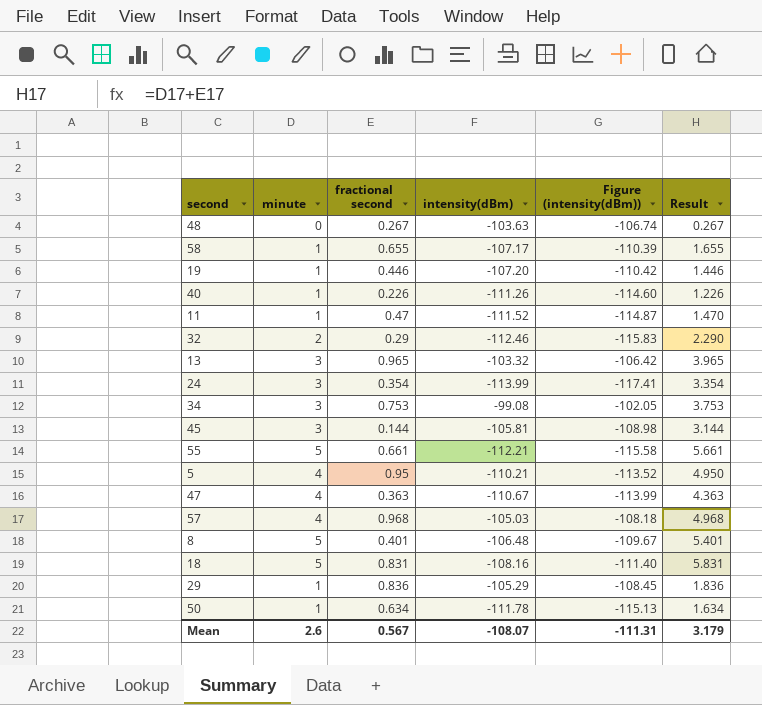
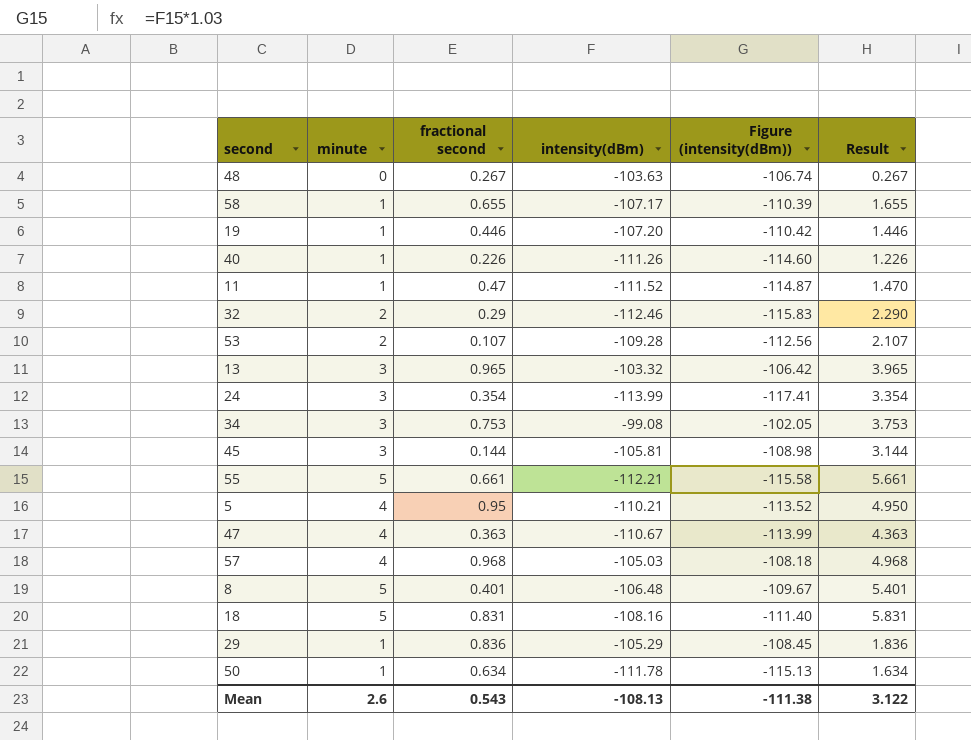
row 53: none -> 2 | 0.107 | -109.28 | -112.56 | 2.107
Mean | fractional second: 0.567 -> 0.543
Mean | intensity(dBm): -108.07 -> -108.13
Mean | Figure (intensity(dBm)): -111.31 -> -111.38
Mean | Result: 3.179 -> 3.122

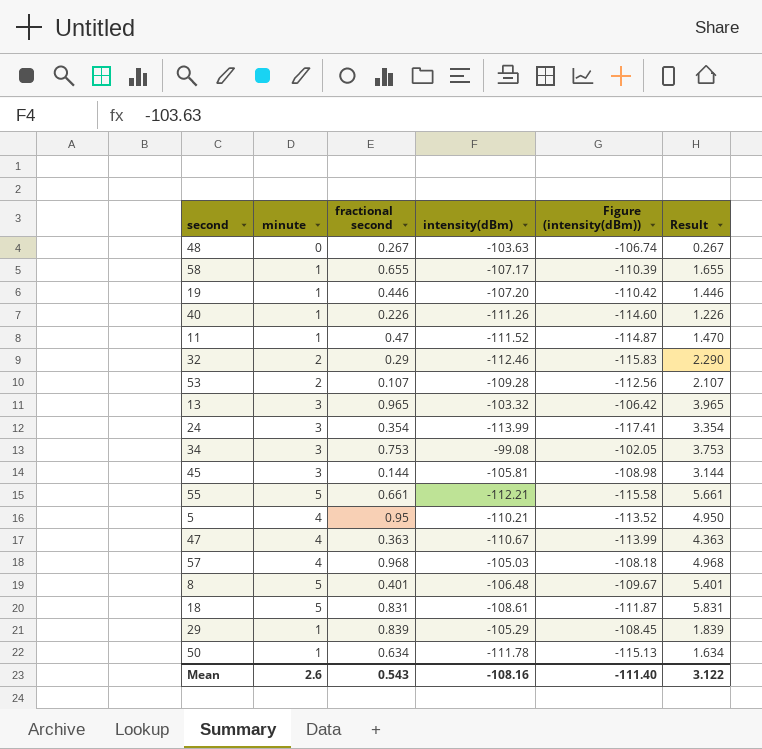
18 | intensity(dBm): -108.16 -> -108.61
18 | Figure (intensity(dBm)): -111.40 -> -111.87
29 | fractional second: 0.836 -> 0.839
29 | Result: 1.836 -> 1.839
Mean | intensity(dBm): -108.13 -> -108.16
Mean | Figure (intensity(dBm)): -111.38 -> -111.40

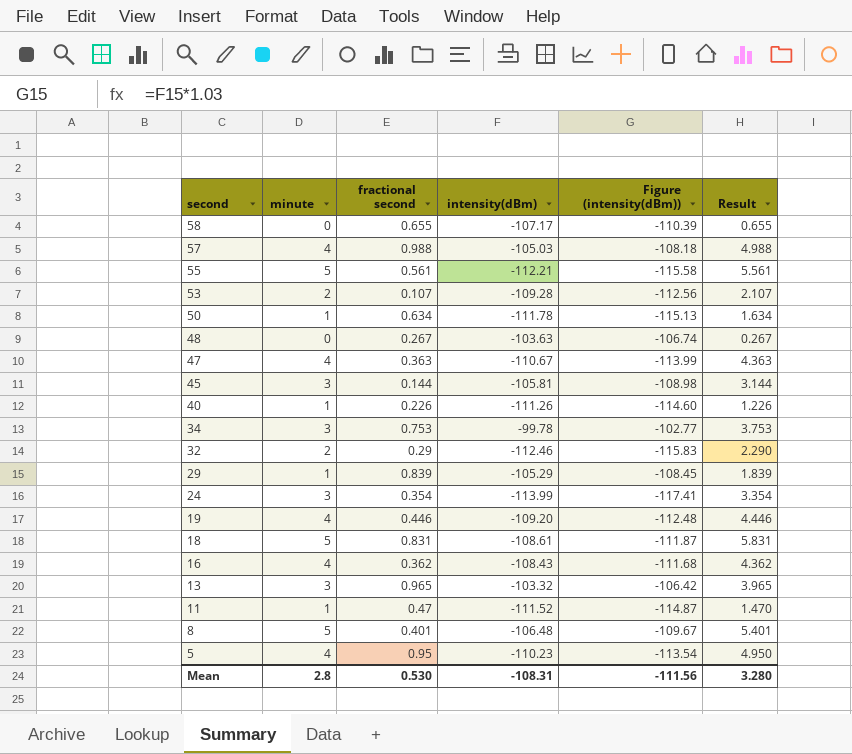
row order: none -> second descending
58 | minute: 1 -> 0
58 | Result: 1.655 -> 0.655
57 | fractional second: 0.968 -> 0.988
57 | Result: 4.968 -> 4.988
55 | fractional second: 0.661 -> 0.561
55 | Result: 5.661 -> 5.561
34 | intensity(dBm): -99.08 -> -99.78
34 | Figure (intensity(dBm)): -102.05 -> -102.77
19 | minute: 1 -> 4
19 | intensity(dBm): -107.20 -> -109.20
19 | Figure (intensity(dBm)): -110.42 -> -112.48
19 | Result: 1.446 -> 4.446
row 16: none -> 4 | 0.362 | -108.43 | -111.68 | 4.362
5 | intensity(dBm): -110.21 -> -110.23
5 | Figure (intensity(dBm)): -113.52 -> -113.54
Mean | minute: 2.6 -> 2.8
Mean | fractional second: 0.543 -> 0.530
Mean | intensity(dBm): -108.16 -> -108.31
Mean | Figure (intensity(dBm)): -111.40 -> -111.56
Mean | Result: 3.122 -> 3.280

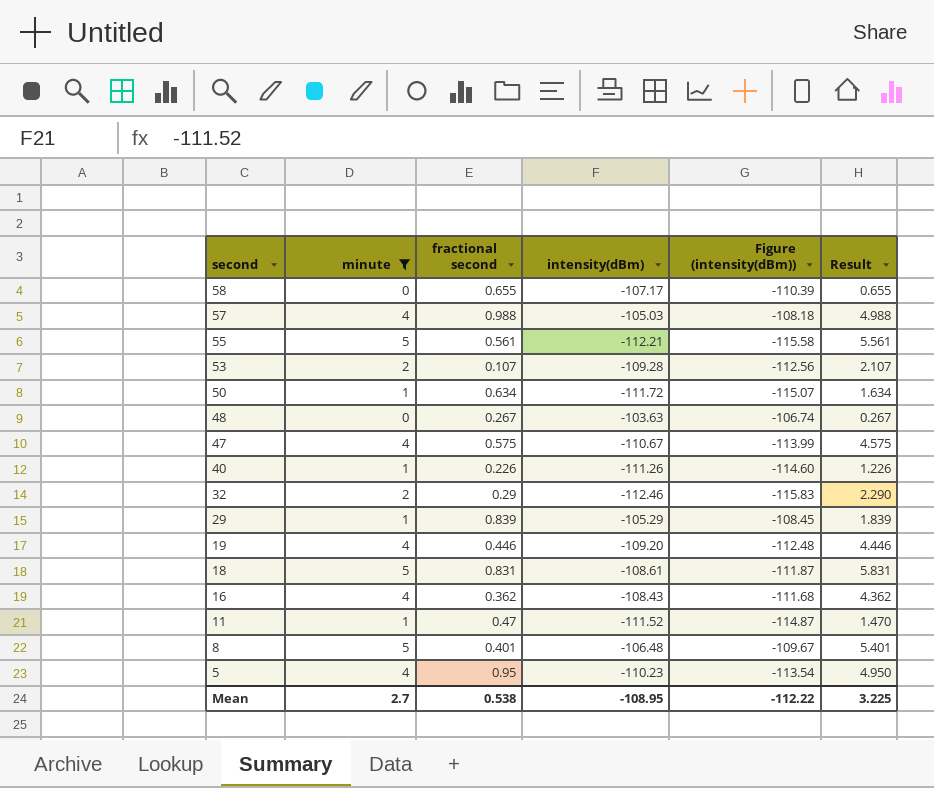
filter: none -> minute != 3
50 | intensity(dBm): -111.78 -> -111.72
50 | Figure (intensity(dBm)): -115.13 -> -115.07
47 | fractional second: 0.363 -> 0.575
47 | Result: 4.363 -> 4.575
Mean | minute: 2.8 -> 2.7
Mean | fractional second: 0.530 -> 0.538
Mean | intensity(dBm): -108.31 -> -108.95
Mean | Figure (intensity(dBm)): -111.56 -> -112.22
Mean | Result: 3.280 -> 3.225

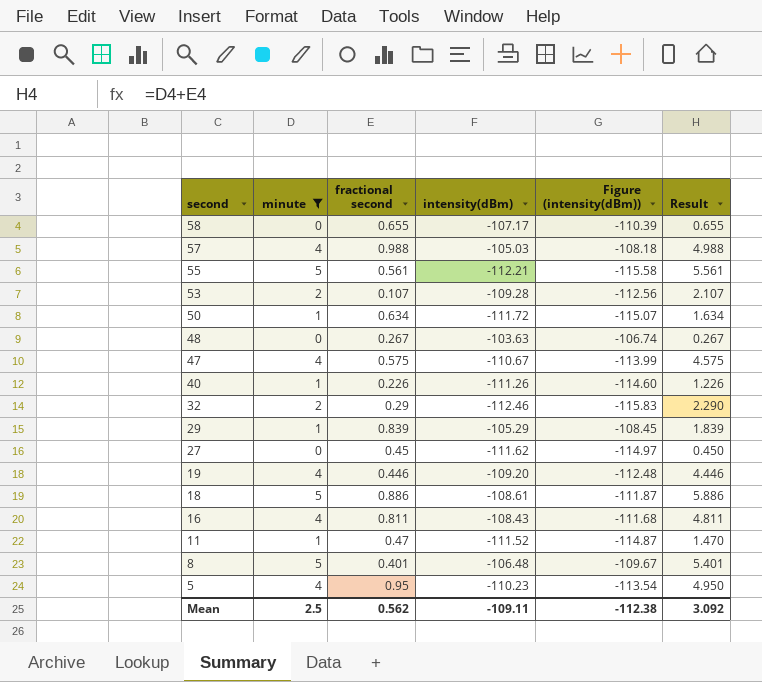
row 27: none -> 0 | 0.45 | -111.62 | -114.97 | 0.450
18 | fractional second: 0.831 -> 0.886
18 | Result: 5.831 -> 5.886
16 | fractional second: 0.362 -> 0.811
16 | Result: 4.362 -> 4.811
Mean | minute: 2.7 -> 2.5
Mean | fractional second: 0.538 -> 0.562
Mean | intensity(dBm): -108.95 -> -109.11
Mean | Figure (intensity(dBm)): -112.22 -> -112.38
Mean | Result: 3.225 -> 3.092

